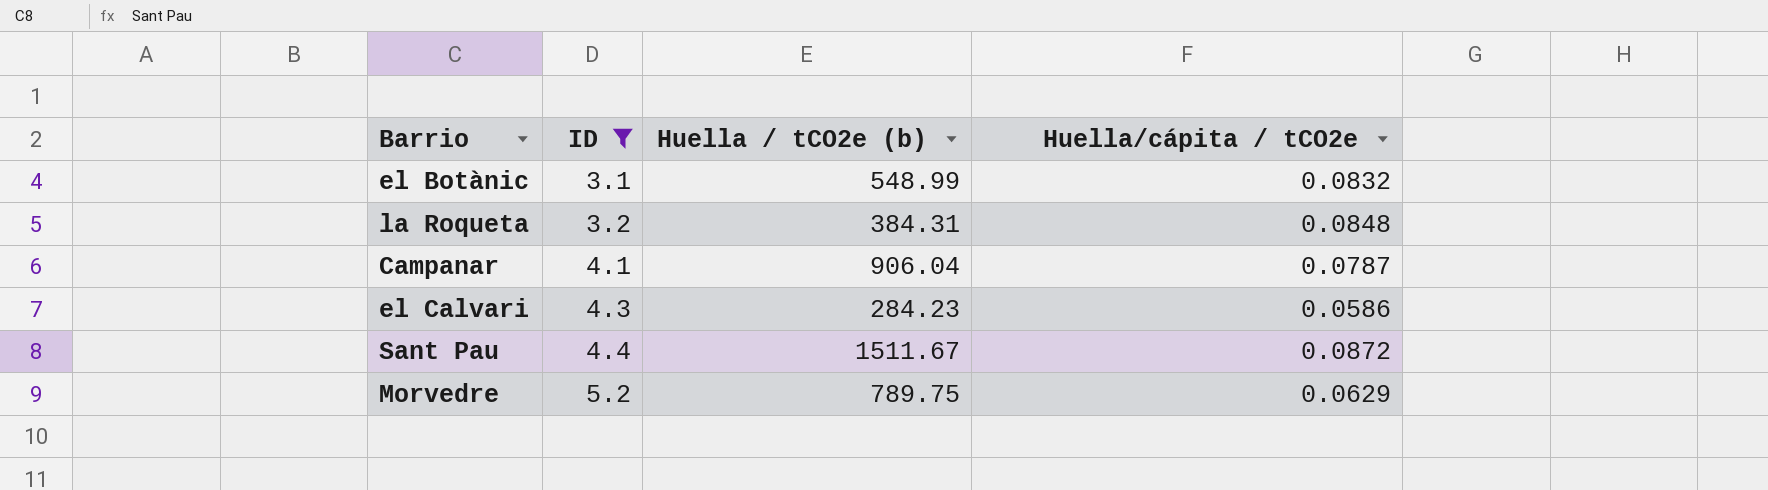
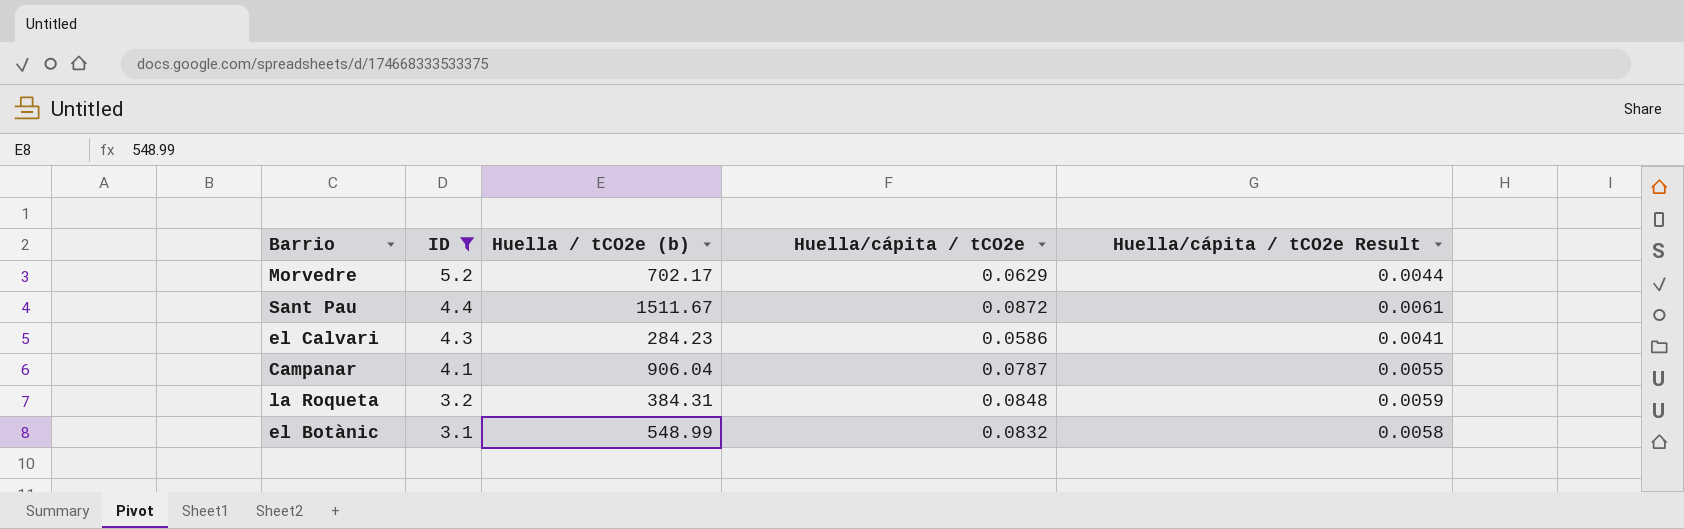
row order: ID ascending -> ID descending
column Huella/cápita / tCO2e Result | formula: none -> [Huella/cápita / tCO2e] * 0.07
Morvedre | Huella / tCO2e (b): 789.75 -> 702.17

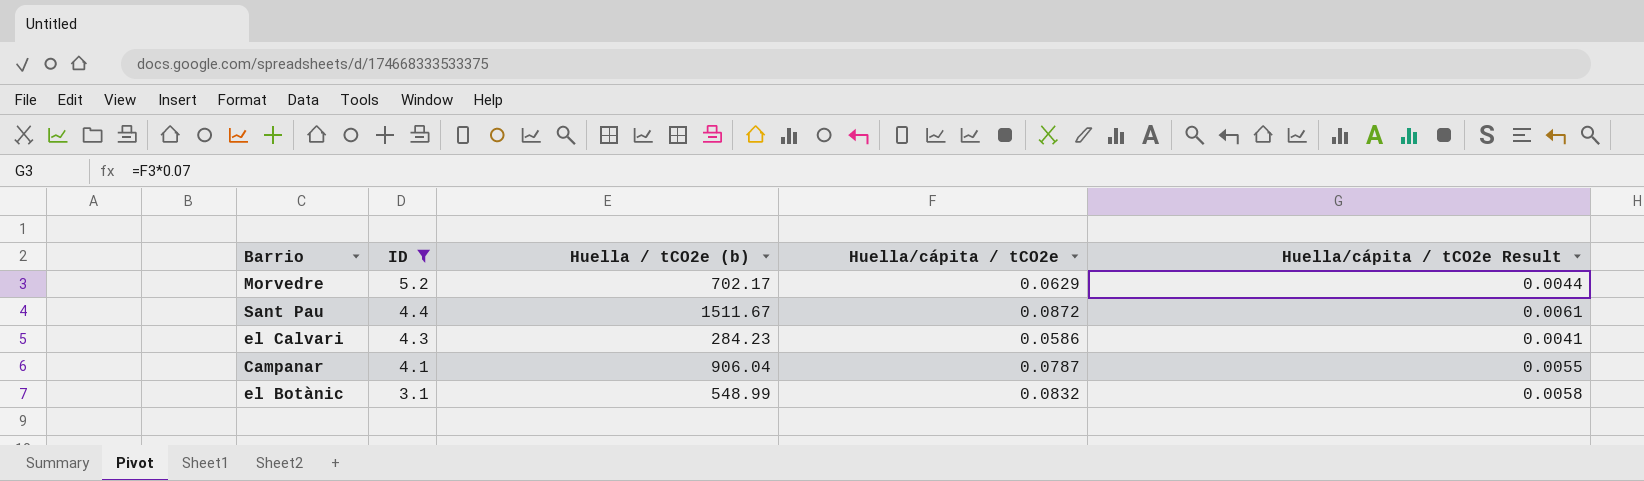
row la Roqueta: 3.2 | 384.31 | 0.0848 | 0.0059 -> none

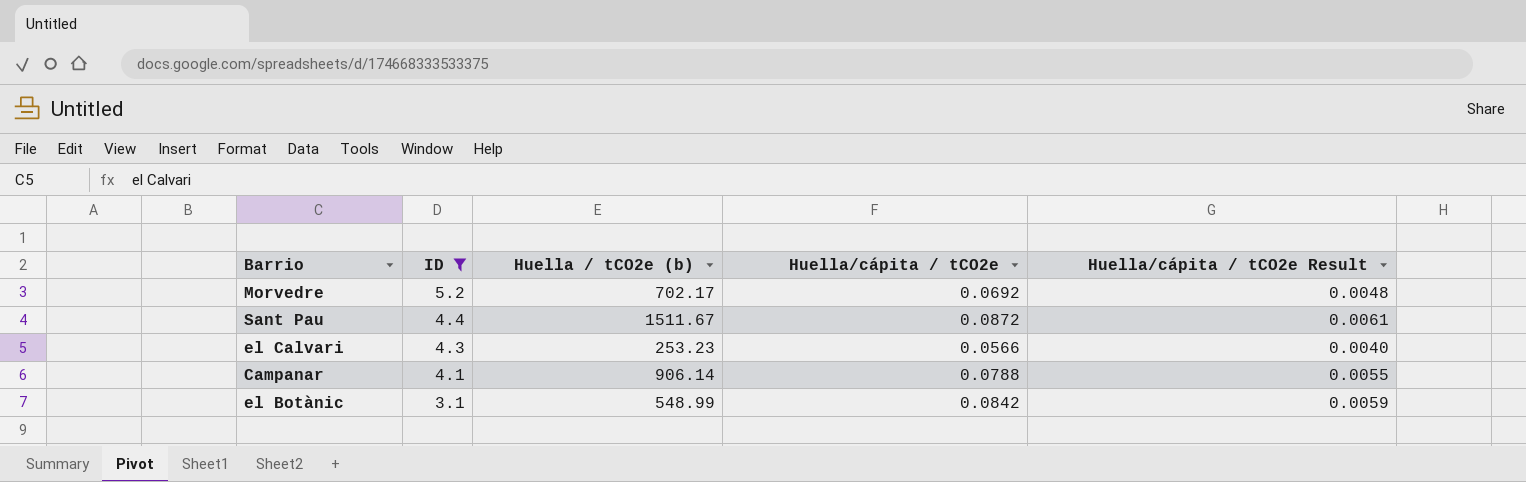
Morvedre | Huella/cápita / tCO2e: 0.0629 -> 0.0692
Morvedre | Huella/cápita / tCO2e Result: 0.0044 -> 0.0048
el Calvari | Huella / tCO2e (b): 284.23 -> 253.23
el Calvari | Huella/cápita / tCO2e: 0.0586 -> 0.0566
el Calvari | Huella/cápita / tCO2e Result: 0.0041 -> 0.0040
Campanar | Huella / tCO2e (b): 906.04 -> 906.14
Campanar | Huella/cápita / tCO2e: 0.0787 -> 0.0788
el Botànic | Huella/cápita / tCO2e: 0.0832 -> 0.0842
el Botànic | Huella/cápita / tCO2e Result: 0.0058 -> 0.0059

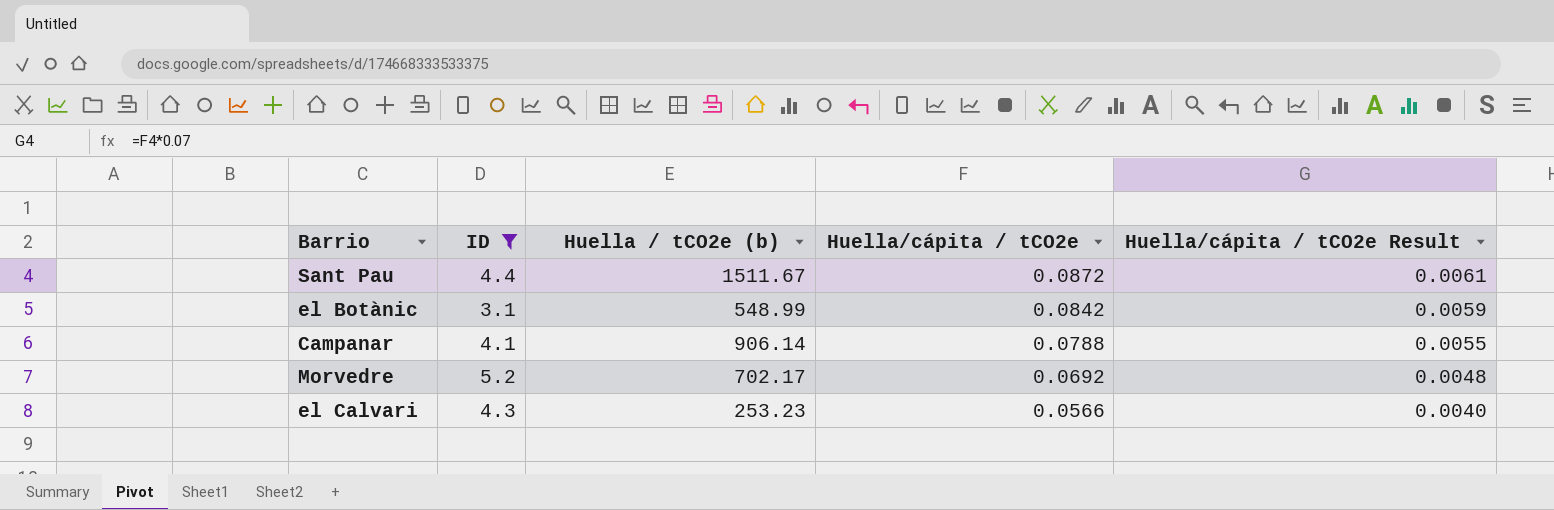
row order: ID descending -> Huella/cápita / tCO2e descending

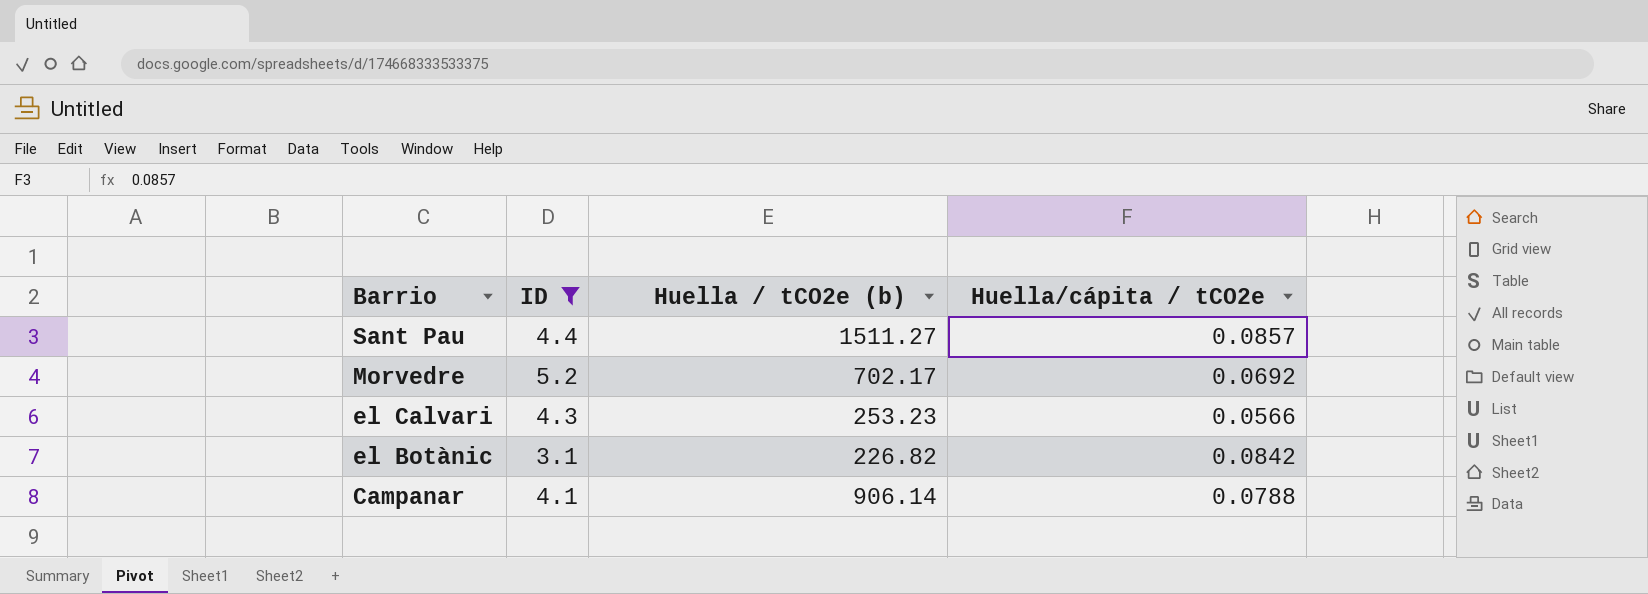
row order: Huella/cápita / tCO2e descending -> Barrio descending
column Huella/cápita / tCO2e Result | formula: [Huella/cápita / tCO2e] * 0.07 -> none
Sant Pau | Huella / tCO2e (b): 1511.67 -> 1511.27
Sant Pau | Huella/cápita / tCO2e: 0.0872 -> 0.0857
el Botànic | Huella / tCO2e (b): 548.99 -> 226.82

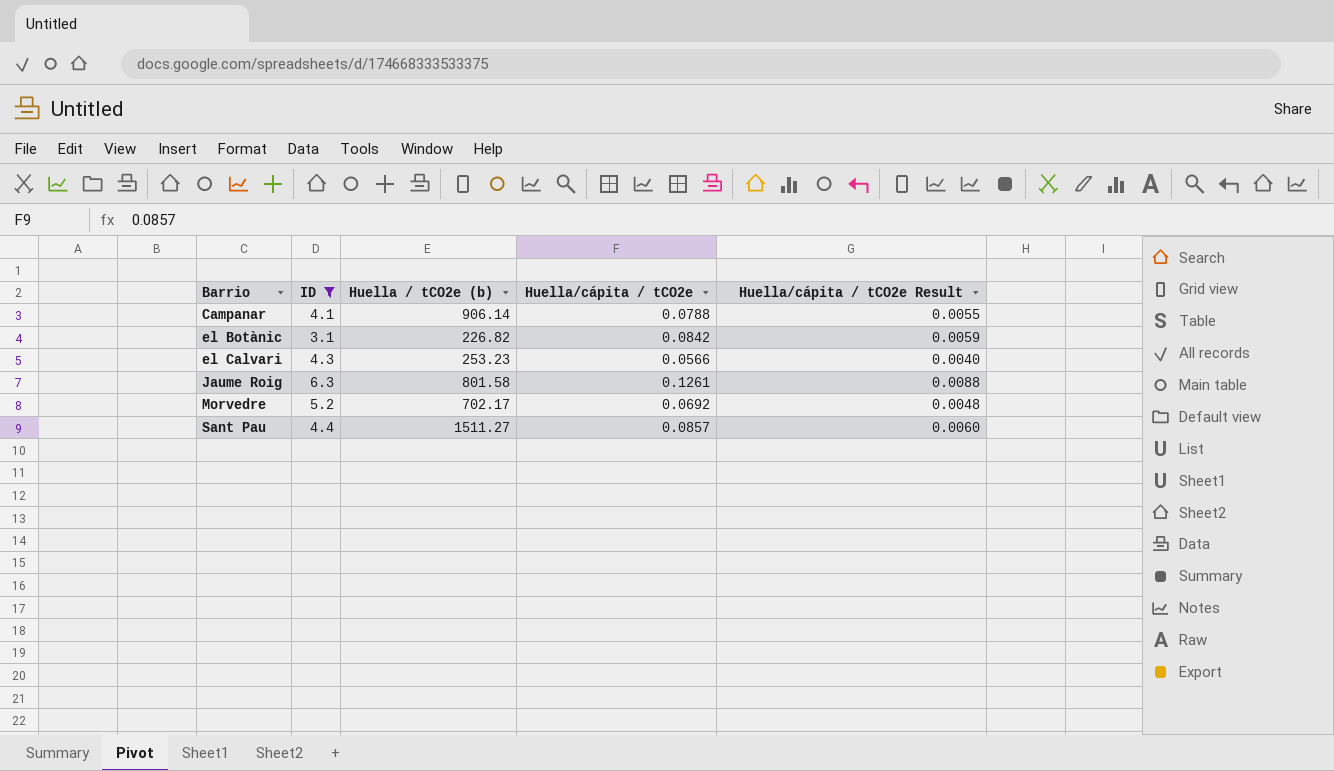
row order: Barrio descending -> Barrio ascending
column Huella/cápita / tCO2e Result | formula: none -> [Huella/cápita / tCO2e] * 0.07
row Jaume Roig: none -> 6.3 | 801.58 | 0.1261 | 0.0088

